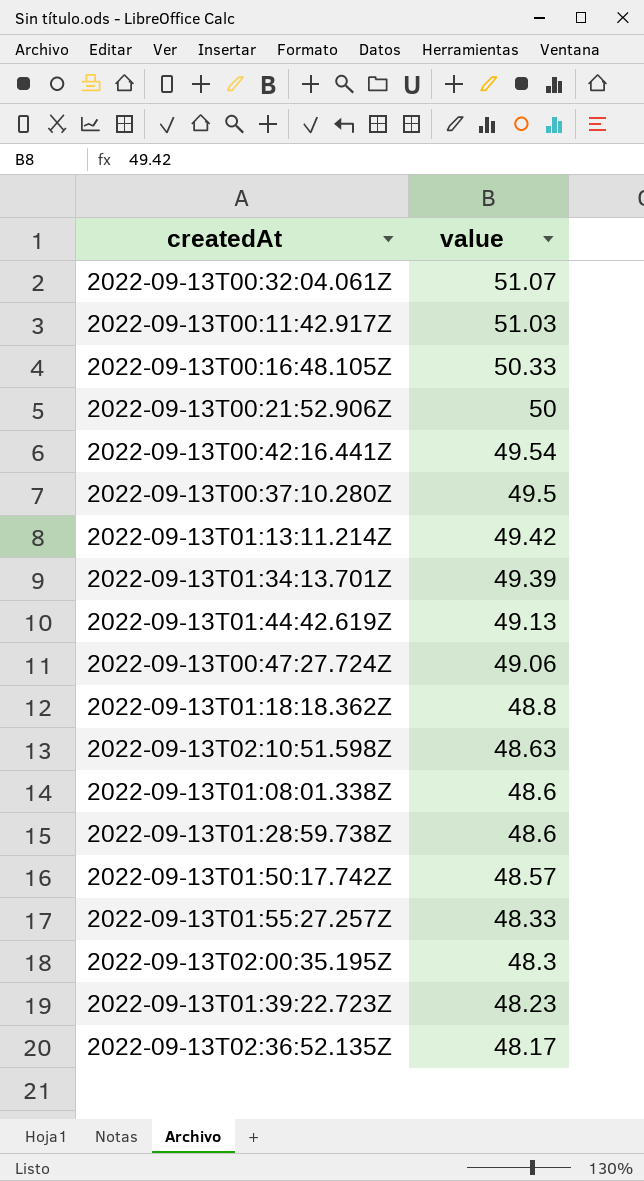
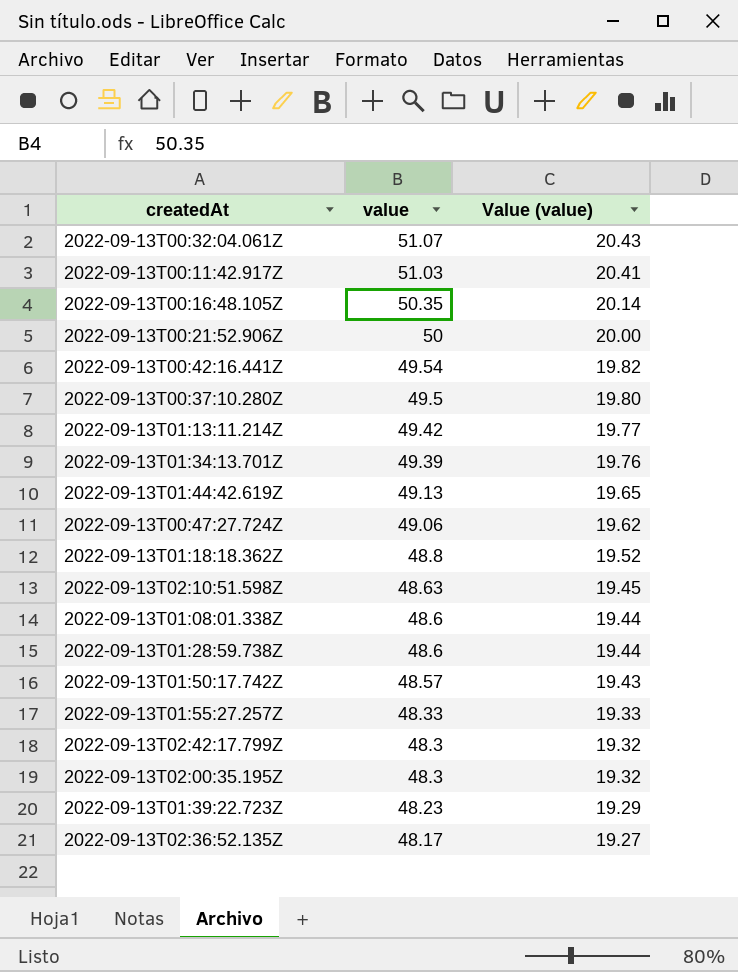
column Value (value) | formula: none -> [value] * 0.4
2022-09-13T00:16:48.105Z | value: 50.33 -> 50.35
row 2022-09-13T02:42:17.799Z: none -> 48.3 | 19.32

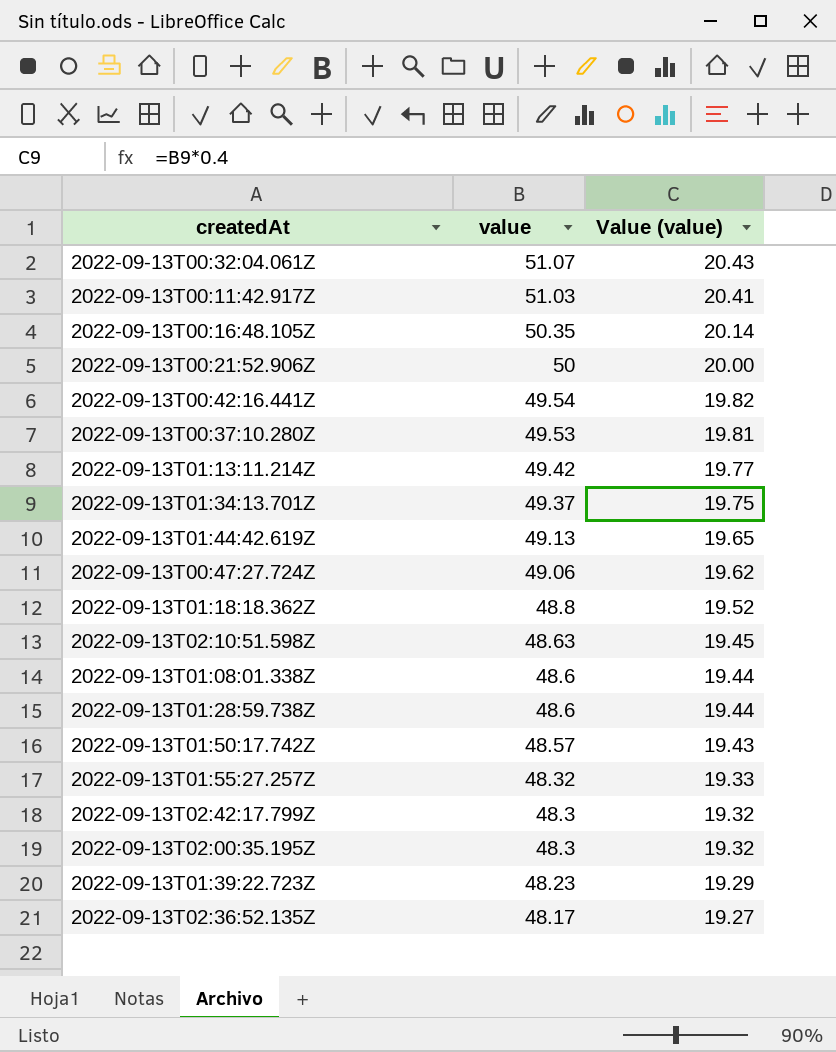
2022-09-13T00:37:10.280Z | value: 49.5 -> 49.53
2022-09-13T00:37:10.280Z | Value (value): 19.80 -> 19.81
2022-09-13T01:34:13.701Z | value: 49.39 -> 49.37
2022-09-13T01:34:13.701Z | Value (value): 19.76 -> 19.75
2022-09-13T01:55:27.257Z | value: 48.33 -> 48.32

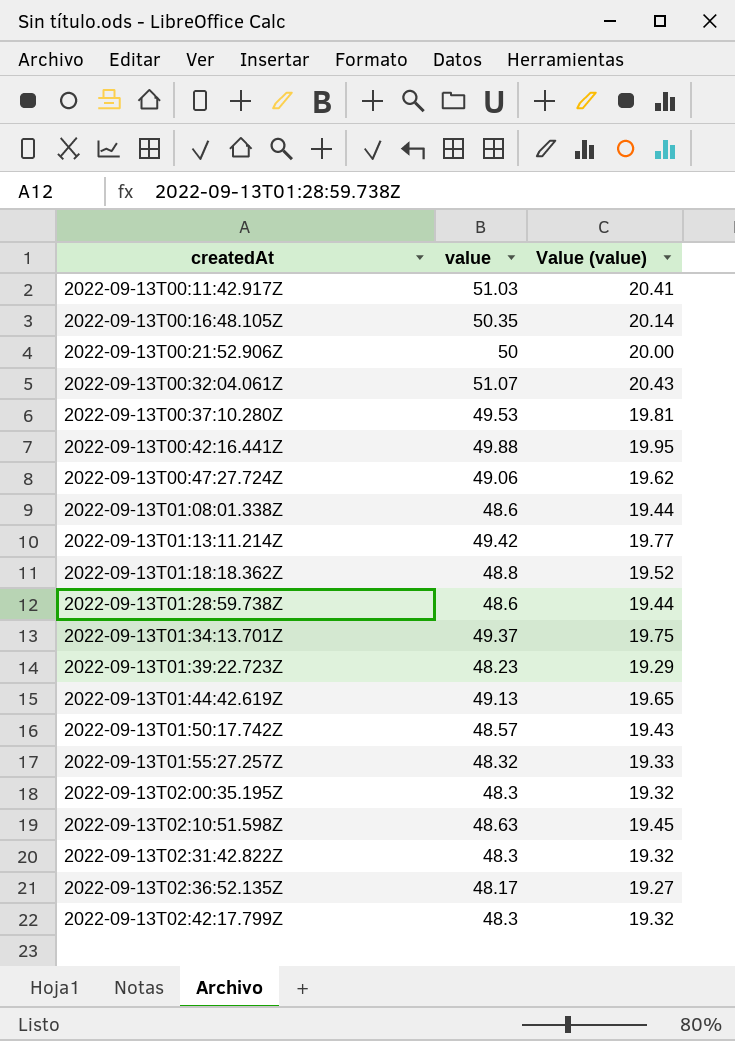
row order: value descending -> createdAt ascending
2022-09-13T00:42:16.441Z | value: 49.54 -> 49.88
2022-09-13T00:42:16.441Z | Value (value): 19.82 -> 19.95
row 2022-09-13T02:31:42.822Z: none -> 48.3 | 19.32

